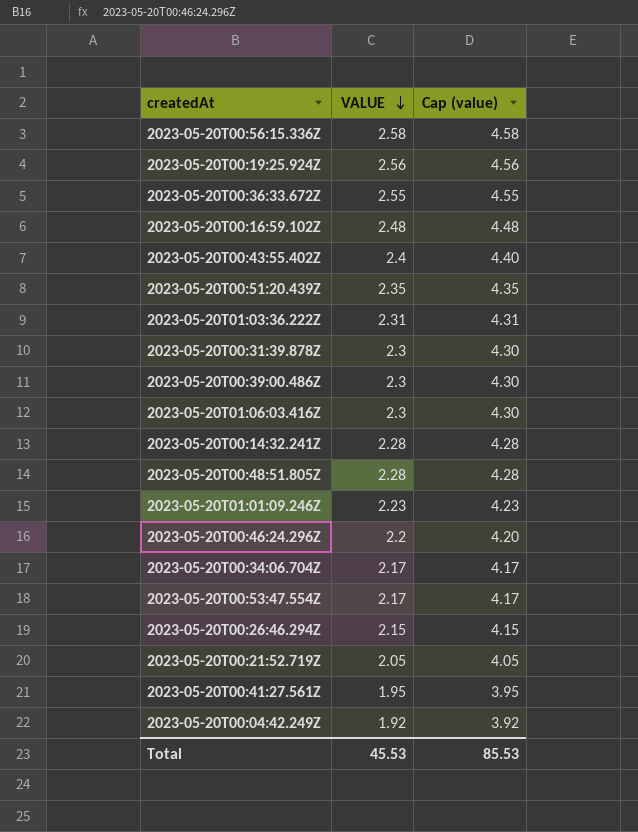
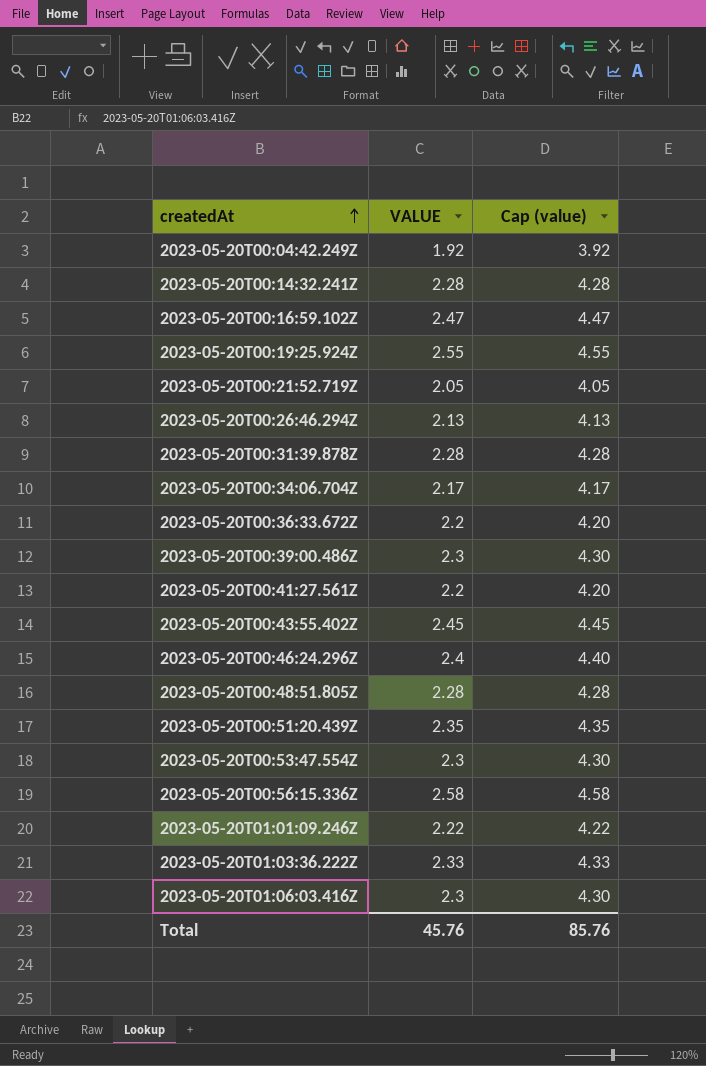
row order: VALUE descending -> createdAt ascending
2023-05-20T00:16:59.102Z | VALUE: 2.48 -> 2.47
2023-05-20T00:16:59.102Z | Cap (value): 4.48 -> 4.47
2023-05-20T00:19:25.924Z | VALUE: 2.56 -> 2.55
2023-05-20T00:19:25.924Z | Cap (value): 4.56 -> 4.55
2023-05-20T00:26:46.294Z | VALUE: 2.15 -> 2.13
2023-05-20T00:26:46.294Z | Cap (value): 4.15 -> 4.13
2023-05-20T00:31:39.878Z | VALUE: 2.3 -> 2.28
2023-05-20T00:31:39.878Z | Cap (value): 4.30 -> 4.28
2023-05-20T00:36:33.672Z | VALUE: 2.55 -> 2.2
2023-05-20T00:36:33.672Z | Cap (value): 4.55 -> 4.20
2023-05-20T00:41:27.561Z | VALUE: 1.95 -> 2.2
2023-05-20T00:41:27.561Z | Cap (value): 3.95 -> 4.20
2023-05-20T00:43:55.402Z | VALUE: 2.4 -> 2.45
2023-05-20T00:43:55.402Z | Cap (value): 4.40 -> 4.45
2023-05-20T00:46:24.296Z | VALUE: 2.2 -> 2.4
2023-05-20T00:46:24.296Z | Cap (value): 4.20 -> 4.40
2023-05-20T00:53:47.554Z | VALUE: 2.17 -> 2.3
2023-05-20T00:53:47.554Z | Cap (value): 4.17 -> 4.30
2023-05-20T01:01:09.246Z | VALUE: 2.23 -> 2.22
2023-05-20T01:01:09.246Z | Cap (value): 4.23 -> 4.22
2023-05-20T01:03:36.222Z | VALUE: 2.31 -> 2.33
2023-05-20T01:03:36.222Z | Cap (value): 4.31 -> 4.33
Total | VALUE: 45.53 -> 45.76
Total | Cap (value): 85.53 -> 85.76

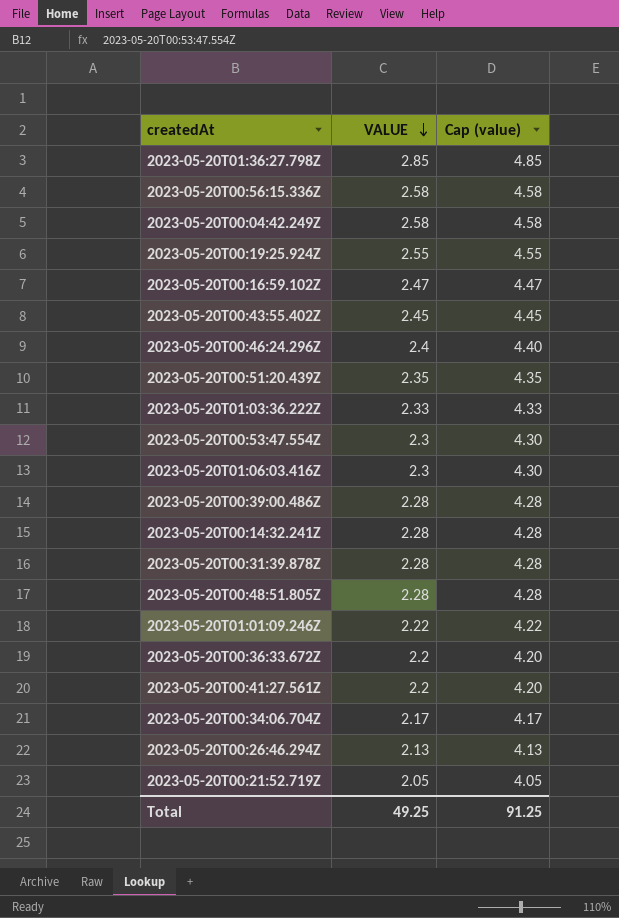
row order: createdAt ascending -> VALUE descending
row 2023-05-20T01:36:27.798Z: none -> 2.85 | 4.85
2023-05-20T00:04:42.249Z | VALUE: 1.92 -> 2.58
2023-05-20T00:04:42.249Z | Cap (value): 3.92 -> 4.58
2023-05-20T00:39:00.486Z | VALUE: 2.3 -> 2.28
2023-05-20T00:39:00.486Z | Cap (value): 4.30 -> 4.28
Total | VALUE: 45.76 -> 49.25
Total | Cap (value): 85.76 -> 91.25

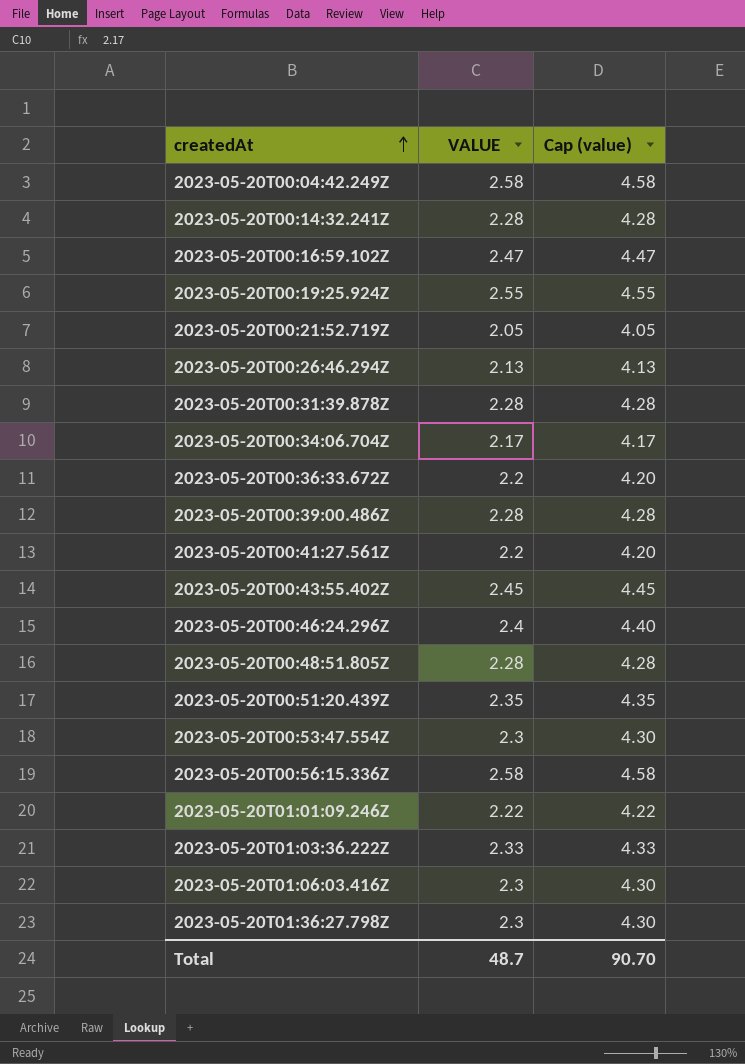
row order: VALUE descending -> createdAt ascending
2023-05-20T01:36:27.798Z | VALUE: 2.85 -> 2.3
2023-05-20T01:36:27.798Z | Cap (value): 4.85 -> 4.30
Total | VALUE: 49.25 -> 48.7
Total | Cap (value): 91.25 -> 90.70

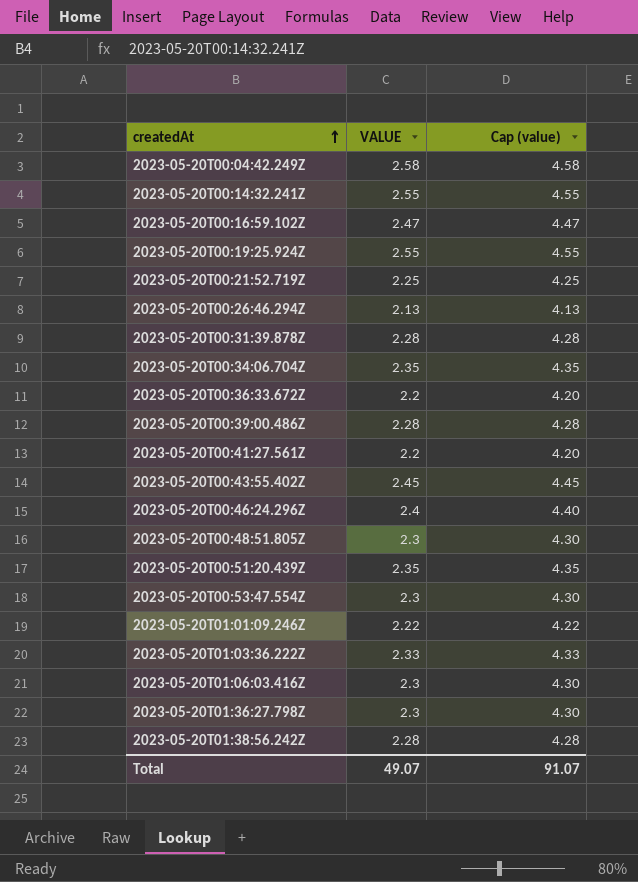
row 2023-05-20T00:56:15.336Z: 2.58 | 4.58 -> none
2023-05-20T00:14:32.241Z | VALUE: 2.28 -> 2.55
2023-05-20T00:14:32.241Z | Cap (value): 4.28 -> 4.55
2023-05-20T00:21:52.719Z | VALUE: 2.05 -> 2.25
2023-05-20T00:21:52.719Z | Cap (value): 4.05 -> 4.25
2023-05-20T00:34:06.704Z | VALUE: 2.17 -> 2.35
2023-05-20T00:34:06.704Z | Cap (value): 4.17 -> 4.35
2023-05-20T00:48:51.805Z | VALUE: 2.28 -> 2.3
2023-05-20T00:48:51.805Z | Cap (value): 4.28 -> 4.30
row 2023-05-20T01:38:56.242Z: none -> 2.28 | 4.28
Total | VALUE: 48.7 -> 49.07
Total | Cap (value): 90.70 -> 91.07

